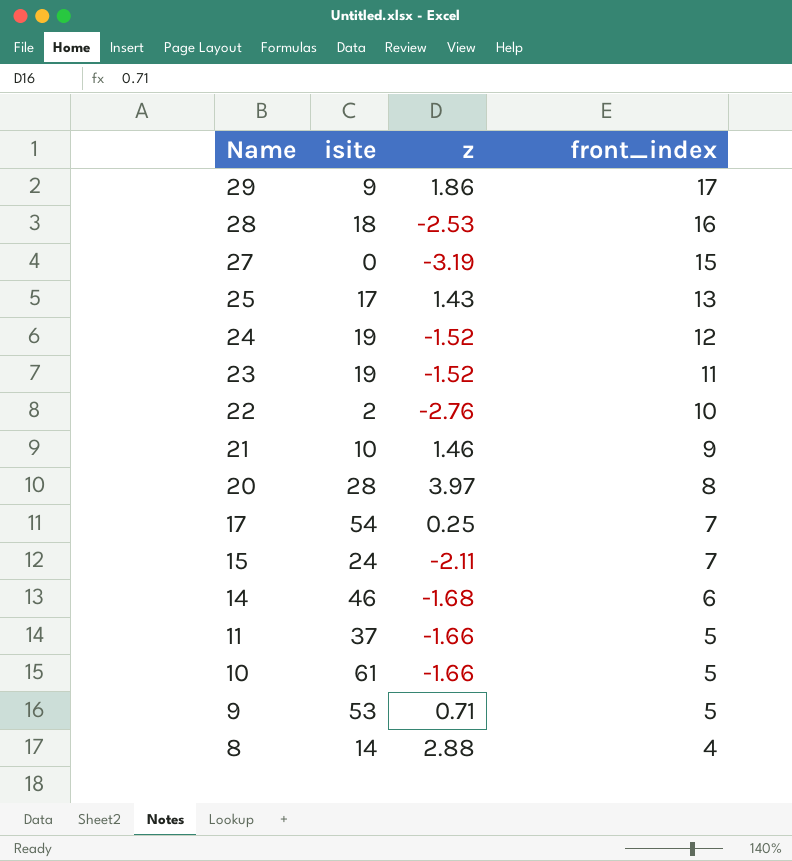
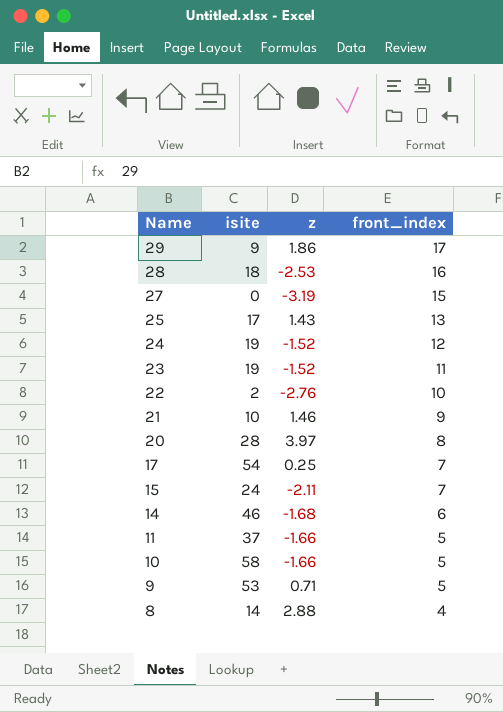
10 | isite: 61 -> 58

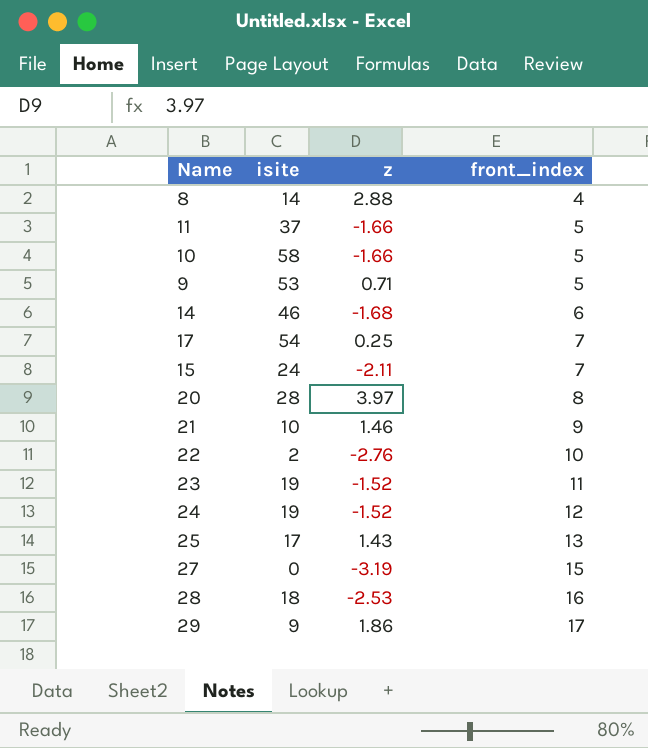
row order: Name descending -> front_index ascending

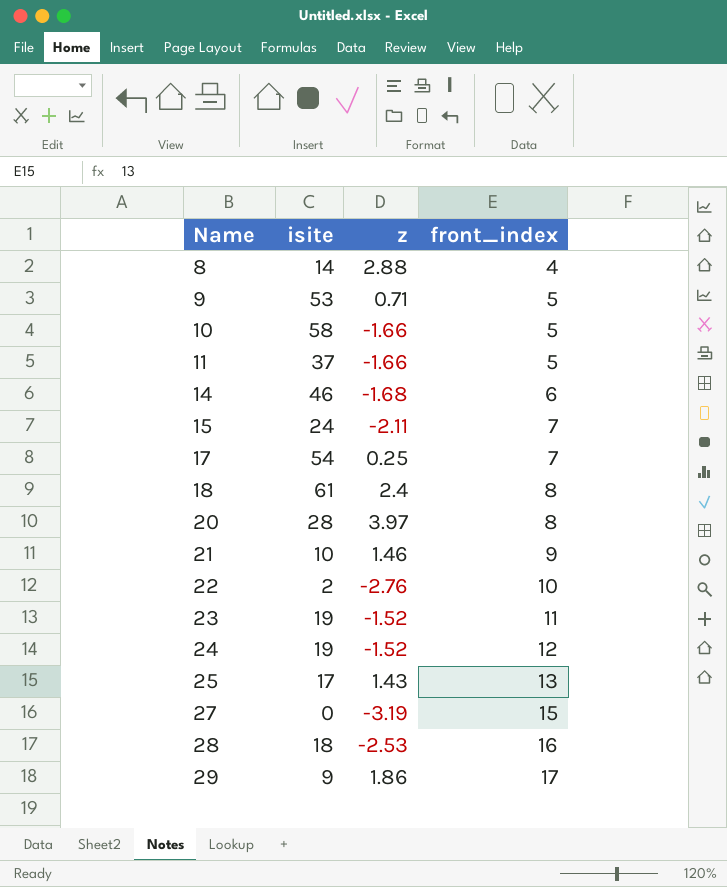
row order: front_index ascending -> Name ascending
row 18: none -> 61 | 2.4 | 8

